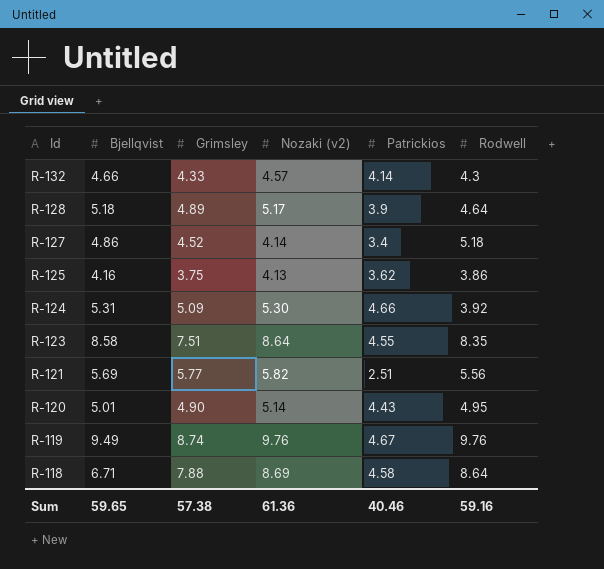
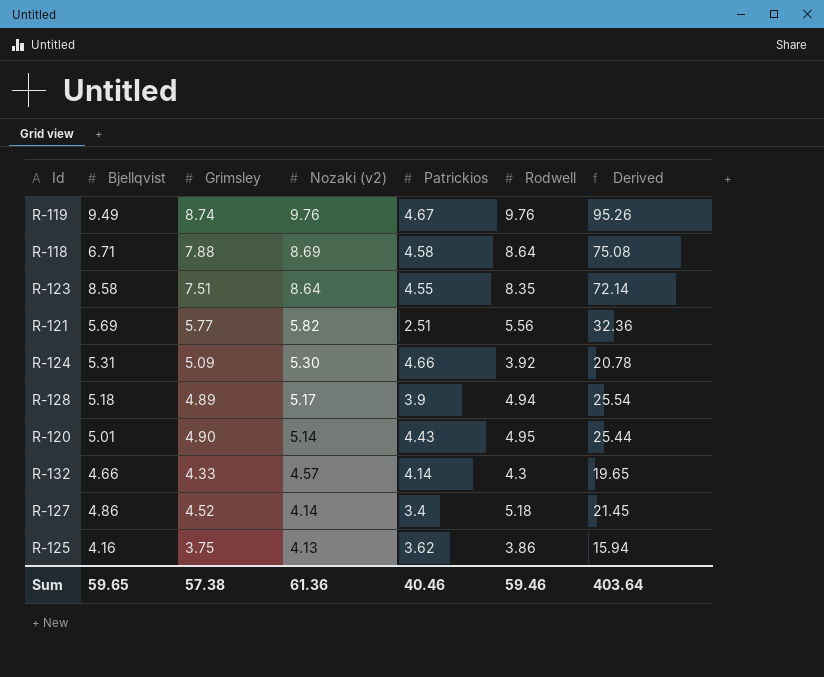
row order: Id descending -> Nozaki (v2) descending
column Derived | formula: none -> [Nozaki (v2)] * [Rodwell]
R-128 | Rodwell: 4.64 -> 4.94
Sum | Rodwell: 59.16 -> 59.46

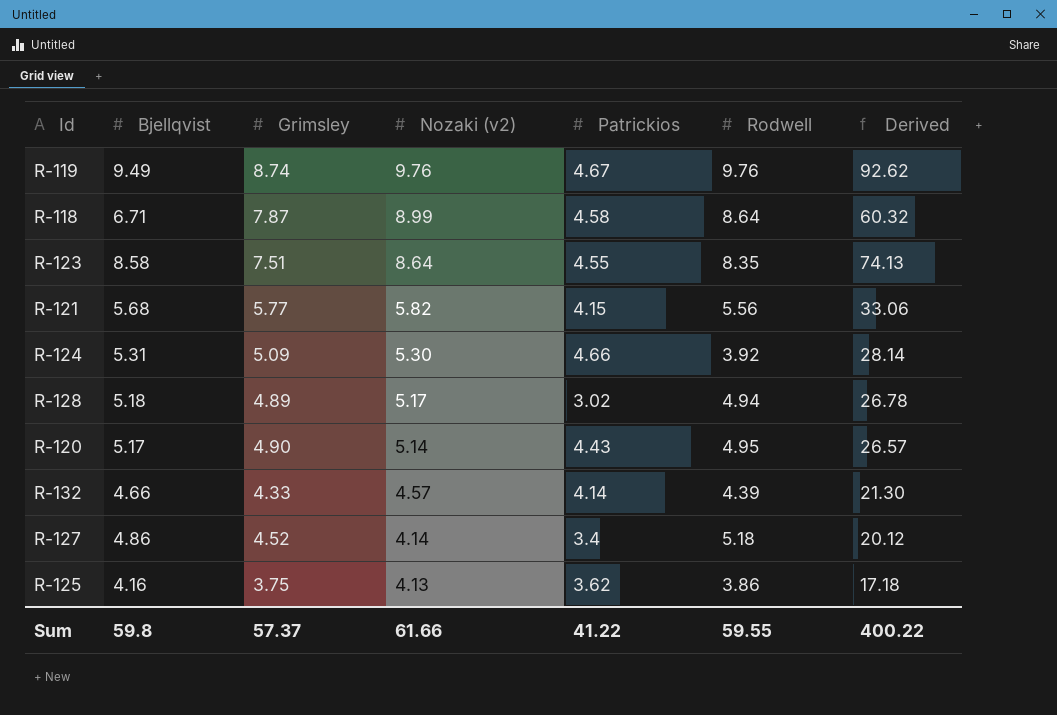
column Derived | formula: [Nozaki (v2)] * [Rodwell] -> [Bjellqvist] * [Nozaki (v2)]
R-118 | Grimsley: 7.88 -> 7.87
R-118 | Nozaki (v2): 8.69 -> 8.99
R-121 | Bjellqvist: 5.69 -> 5.68
R-121 | Patrickios: 2.51 -> 4.15
R-128 | Patrickios: 3.9 -> 3.02
R-120 | Bjellqvist: 5.01 -> 5.17
R-132 | Rodwell: 4.3 -> 4.39
Sum | Bjellqvist: 59.65 -> 59.8
Sum | Grimsley: 57.38 -> 57.37
Sum | Nozaki (v2): 61.36 -> 61.66
Sum | Patrickios: 40.46 -> 41.22
Sum | Rodwell: 59.46 -> 59.55
Sum | Derived: 403.64 -> 400.22

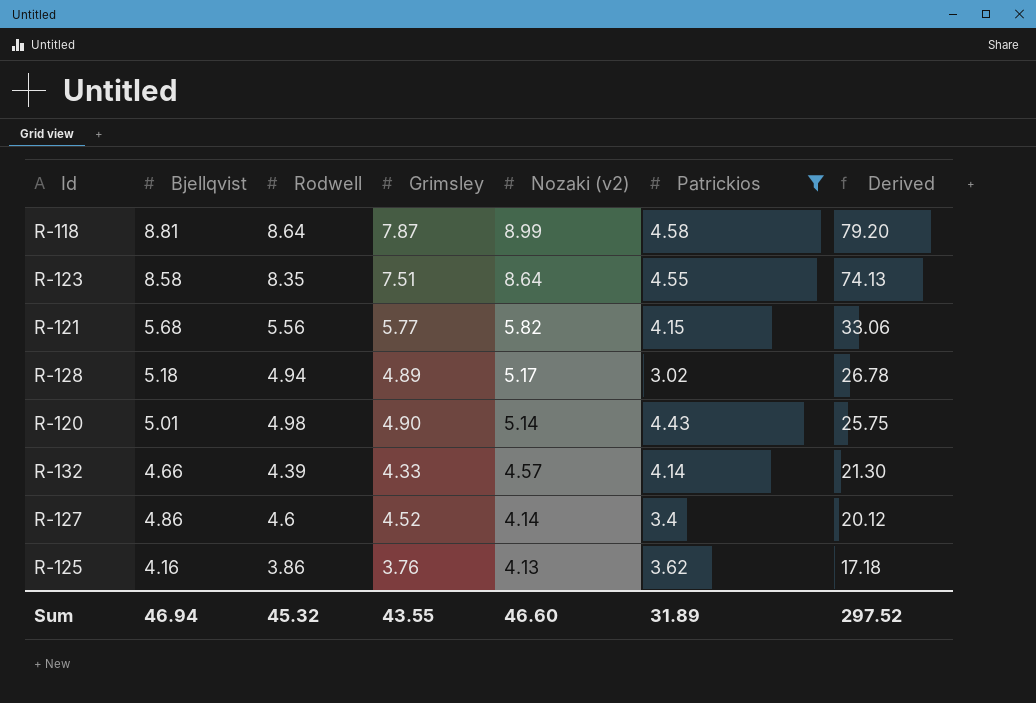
filter: none -> Patrickios <= 4.58
column Rodwell | position: 6 -> 3
R-118 | Bjellqvist: 6.71 -> 8.81
R-118 | Derived: 60.32 -> 79.20
R-120 | Bjellqvist: 5.17 -> 5.01
R-120 | Rodwell: 4.95 -> 4.98
R-120 | Derived: 26.57 -> 25.75
R-127 | Rodwell: 5.18 -> 4.6
R-125 | Grimsley: 3.75 -> 3.76
Sum | Bjellqvist: 59.8 -> 46.94
Sum | Rodwell: 59.55 -> 45.32
Sum | Grimsley: 57.37 -> 43.55
Sum | Nozaki (v2): 61.66 -> 46.60
Sum | Patrickios: 41.22 -> 31.89
Sum | Derived: 400.22 -> 297.52

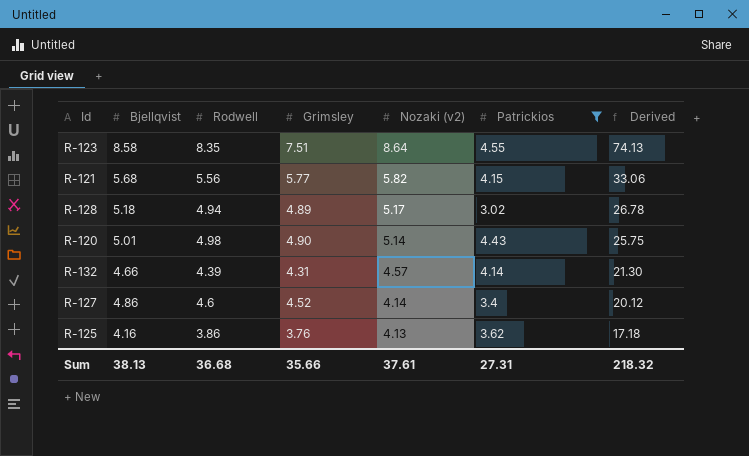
row R-118: 8.81 | 8.64 | 7.87 | 8.99 | 4.58 | 79.20 -> none
R-132 | Grimsley: 4.33 -> 4.31
Sum | Bjellqvist: 46.94 -> 38.13
Sum | Rodwell: 45.32 -> 36.68
Sum | Grimsley: 43.55 -> 35.66
Sum | Nozaki (v2): 46.60 -> 37.61
Sum | Patrickios: 31.89 -> 27.31
Sum | Derived: 297.52 -> 218.32

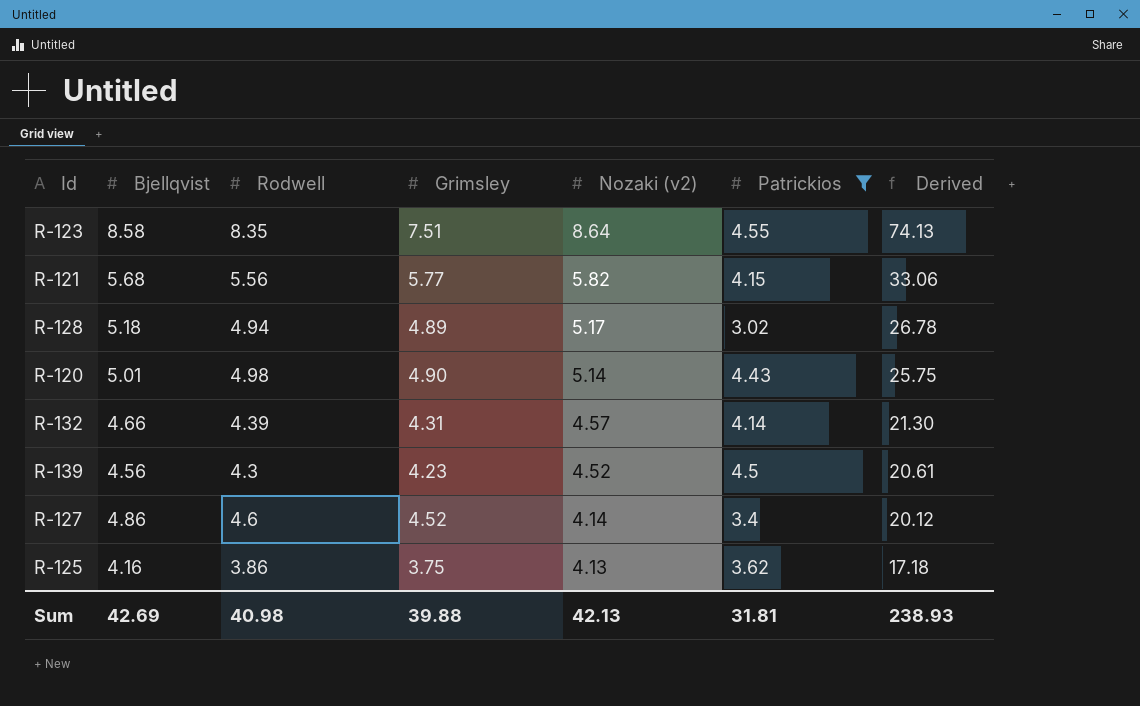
row R-139: none -> 4.56 | 4.3 | 4.23 | 4.52 | 4.5 | 20.61
R-125 | Grimsley: 3.76 -> 3.75
Sum | Bjellqvist: 38.13 -> 42.69
Sum | Rodwell: 36.68 -> 40.98
Sum | Grimsley: 35.66 -> 39.88
Sum | Nozaki (v2): 37.61 -> 42.13
Sum | Patrickios: 27.31 -> 31.81
Sum | Derived: 218.32 -> 238.93

